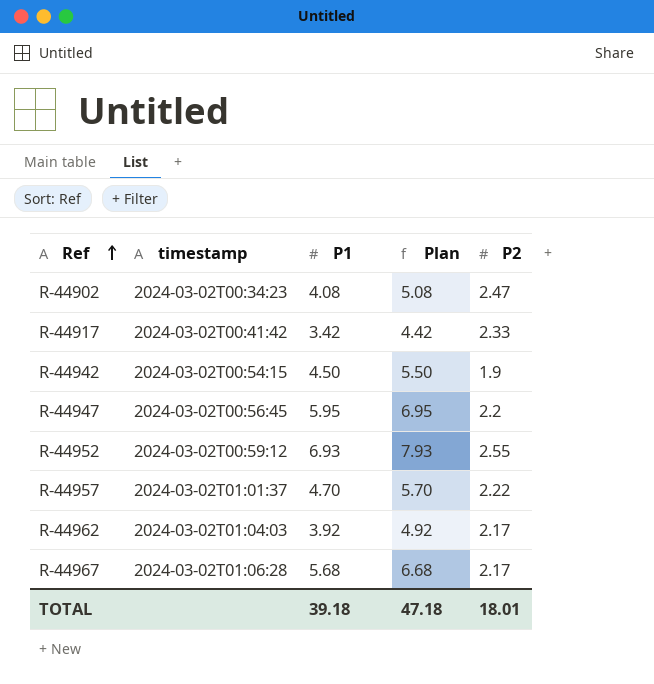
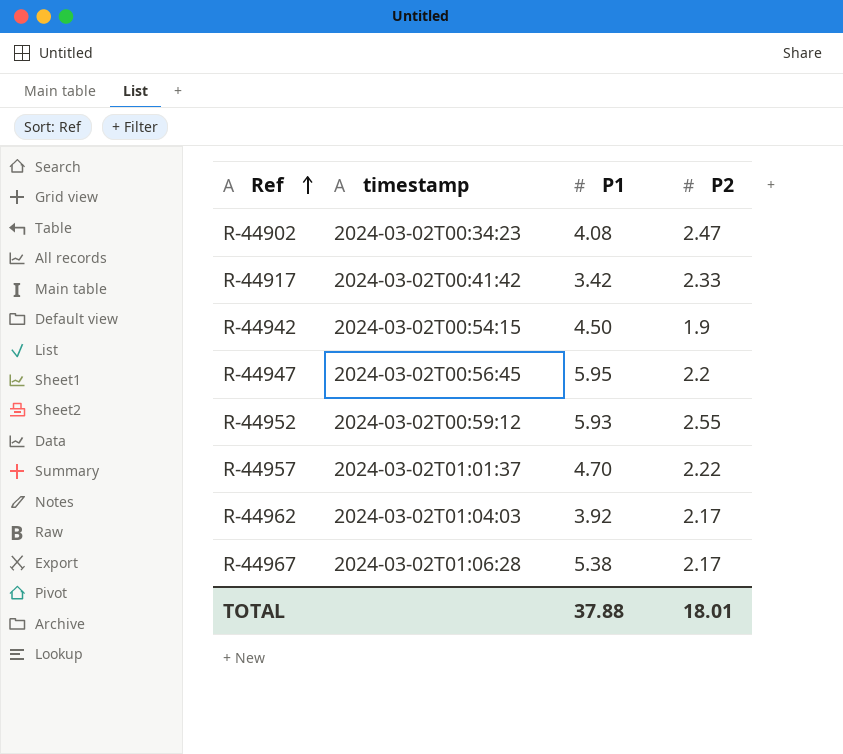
column Plan | formula: [P1] + 1 -> none
R-44952 | P1: 6.93 -> 5.93
R-44967 | P1: 5.68 -> 5.38
TOTAL | P1: 39.18 -> 37.88

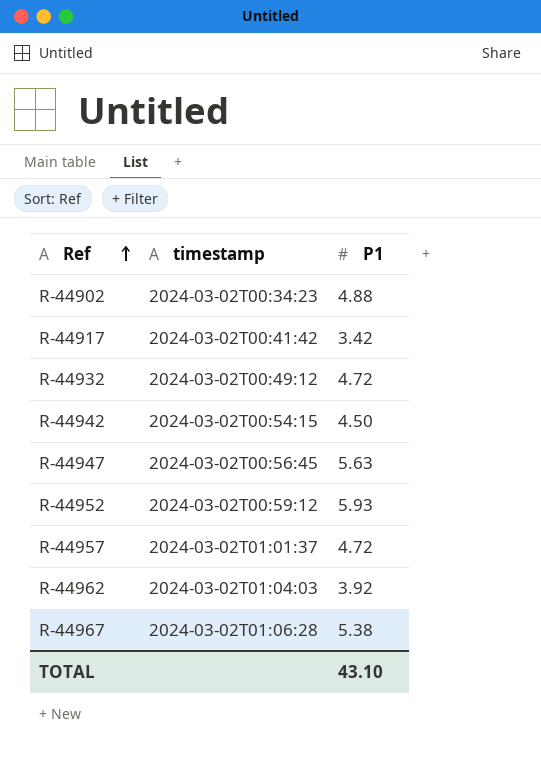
column P2 | position: 4 -> none
R-44902 | P1: 4.08 -> 4.88
row R-44932: none -> 2024-03-02T00:49:12 | 4.72
R-44947 | P1: 5.95 -> 5.63
R-44957 | P1: 4.70 -> 4.72
TOTAL | P1: 37.88 -> 43.10

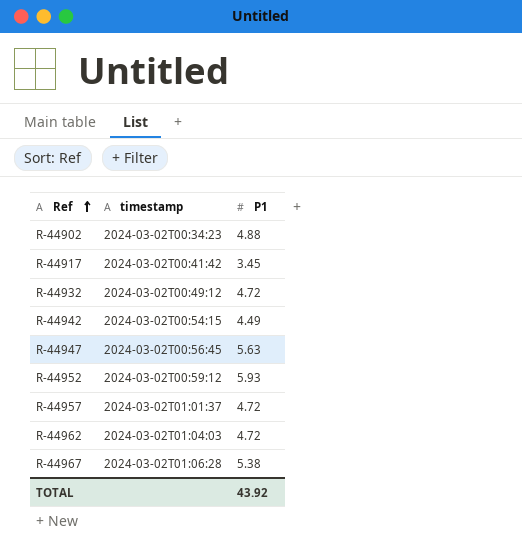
R-44917 | P1: 3.42 -> 3.45
R-44942 | P1: 4.50 -> 4.49
R-44962 | P1: 3.92 -> 4.72
TOTAL | P1: 43.10 -> 43.92

